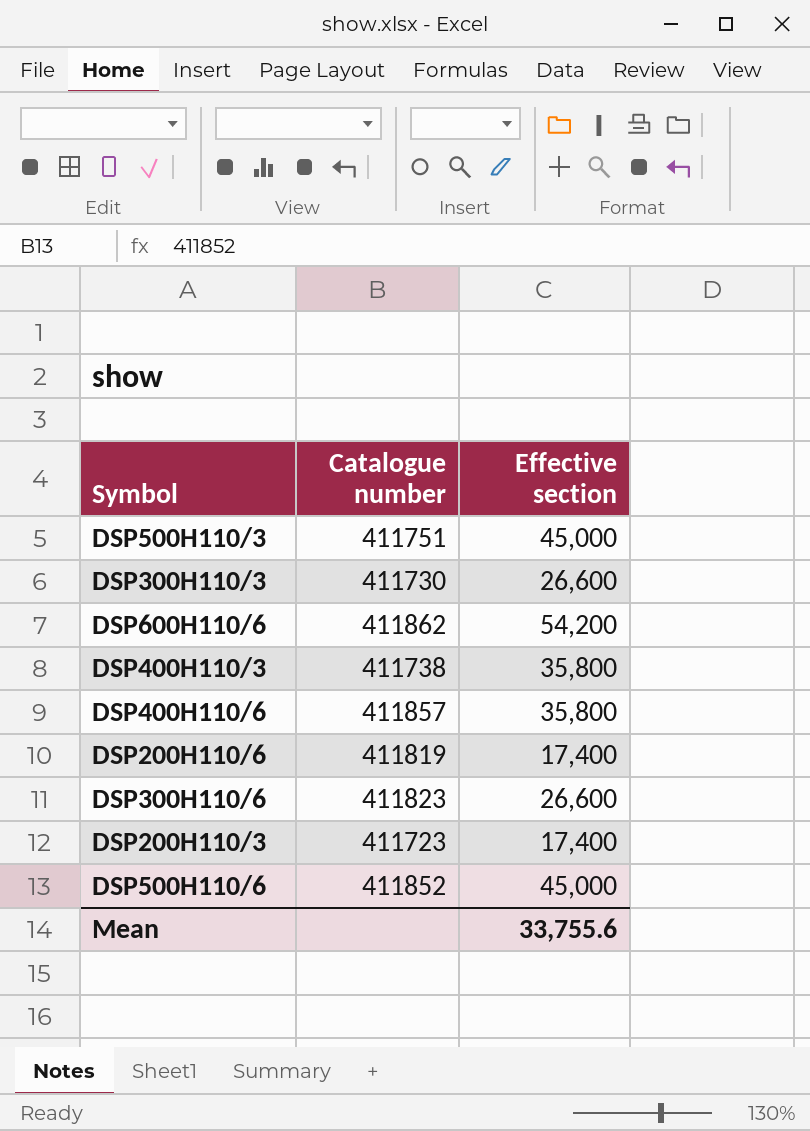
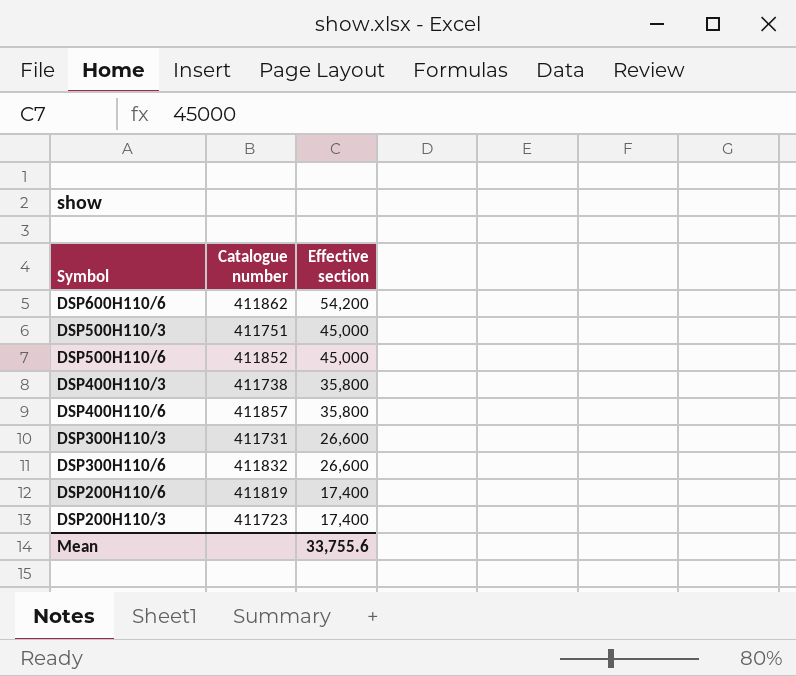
row order: none -> Effective section descending
DSP300H110/3 | Catalogue number: 411730 -> 411731
DSP300H110/6 | Catalogue number: 411823 -> 411832

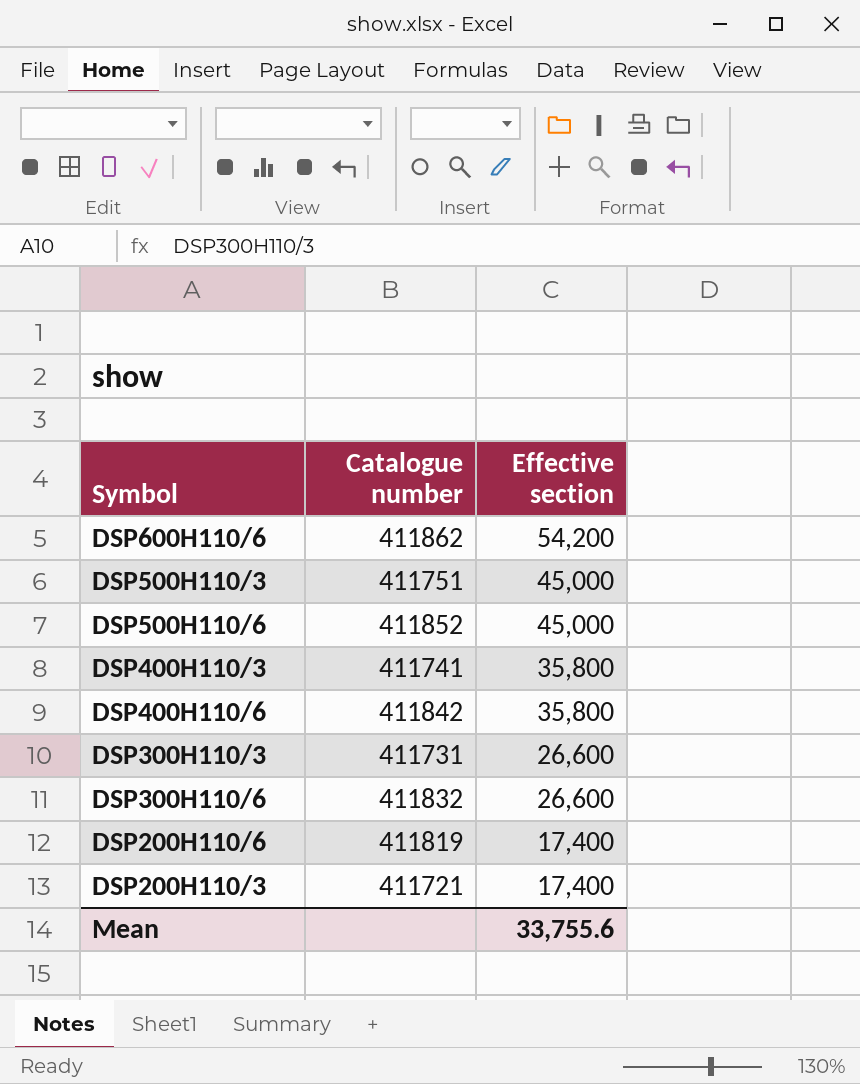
DSP400H110/3 | Catalogue number: 411738 -> 411741
DSP400H110/6 | Catalogue number: 411857 -> 411842
DSP200H110/3 | Catalogue number: 411723 -> 411721

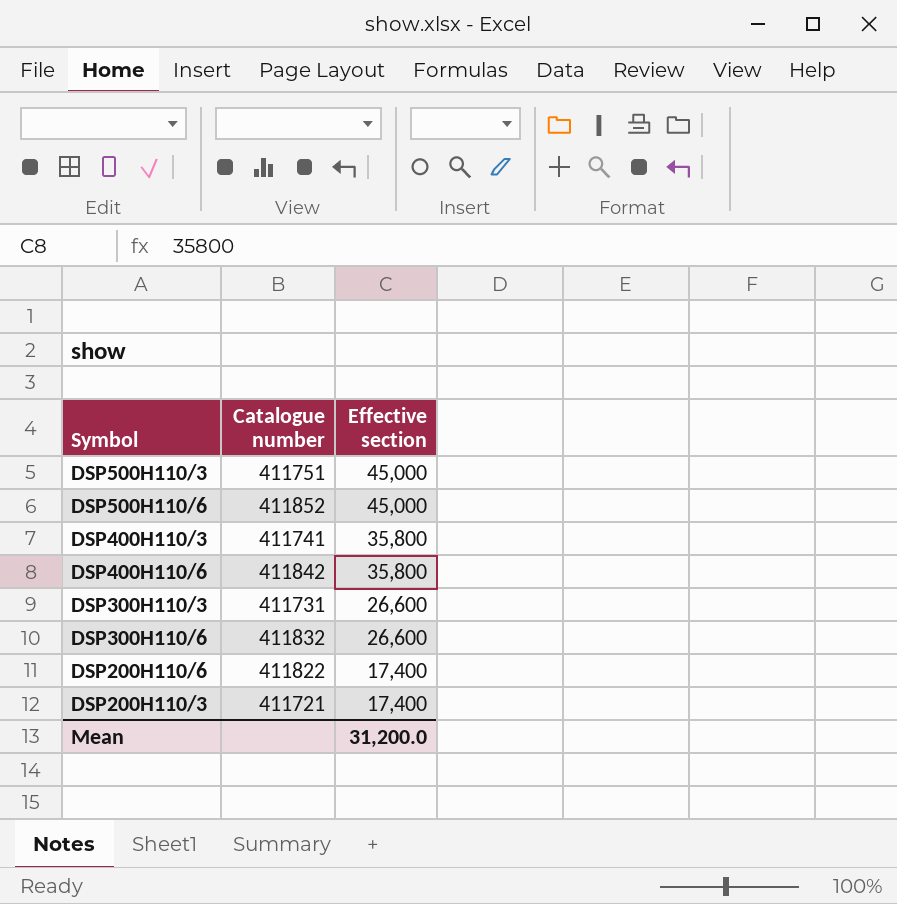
row DSP600H110/6: 411862 | 54,200 -> none
DSP200H110/6 | Catalogue number: 411819 -> 411822
Mean | Effective section: 33,755.6 -> 31,200.0

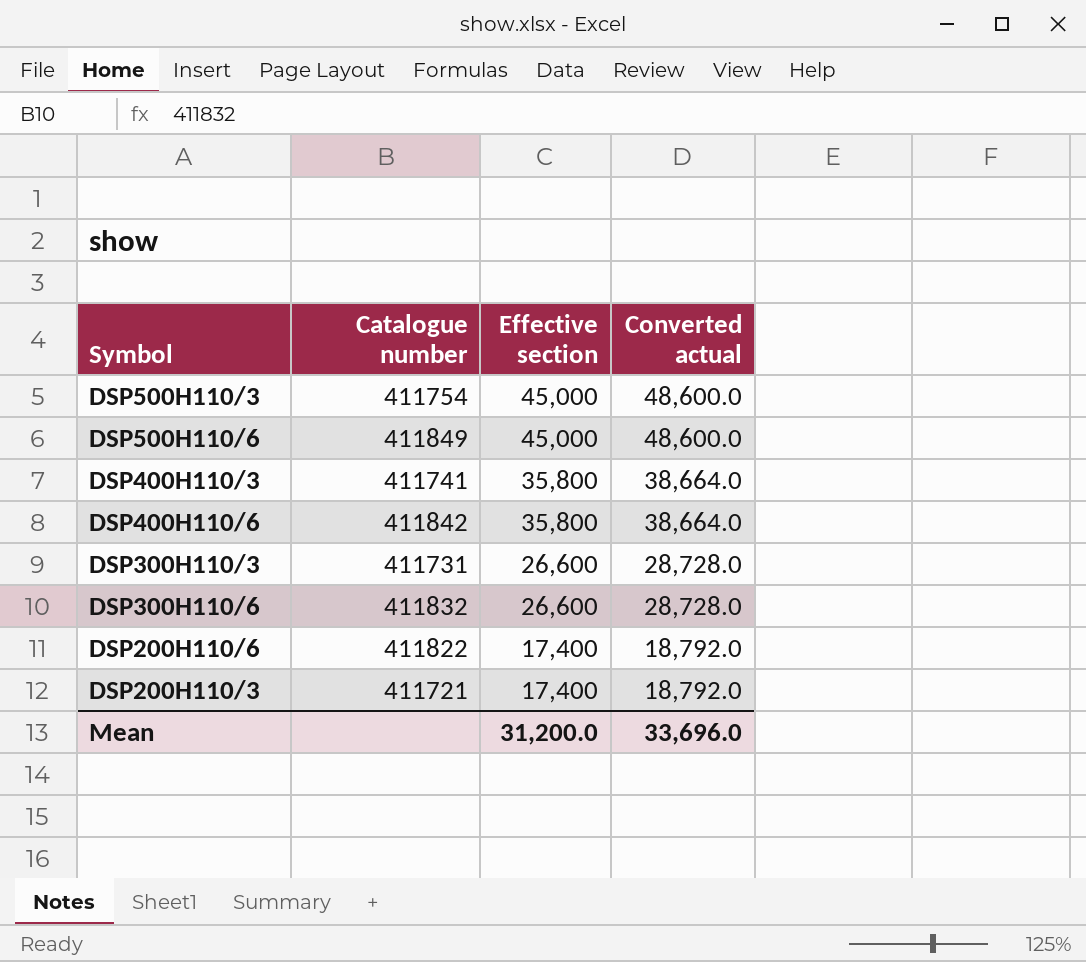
column Converted actual | formula: none -> [Effective section] * 1.08
DSP500H110/3 | Catalogue number: 411751 -> 411754
DSP500H110/6 | Catalogue number: 411852 -> 411849

